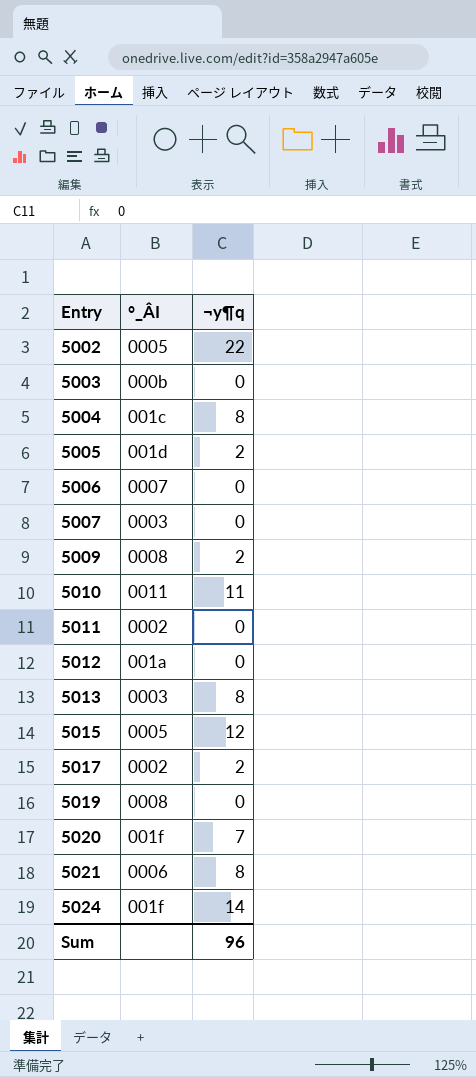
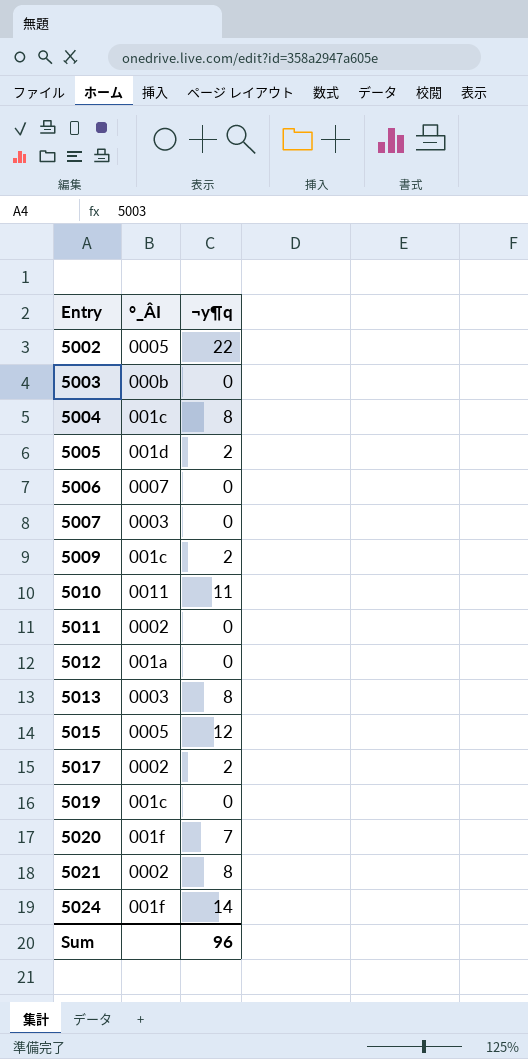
5009 | °_ÂI: 0008 -> 001c
5019 | °_ÂI: 0008 -> 001c
5021 | °_ÂI: 0006 -> 0002

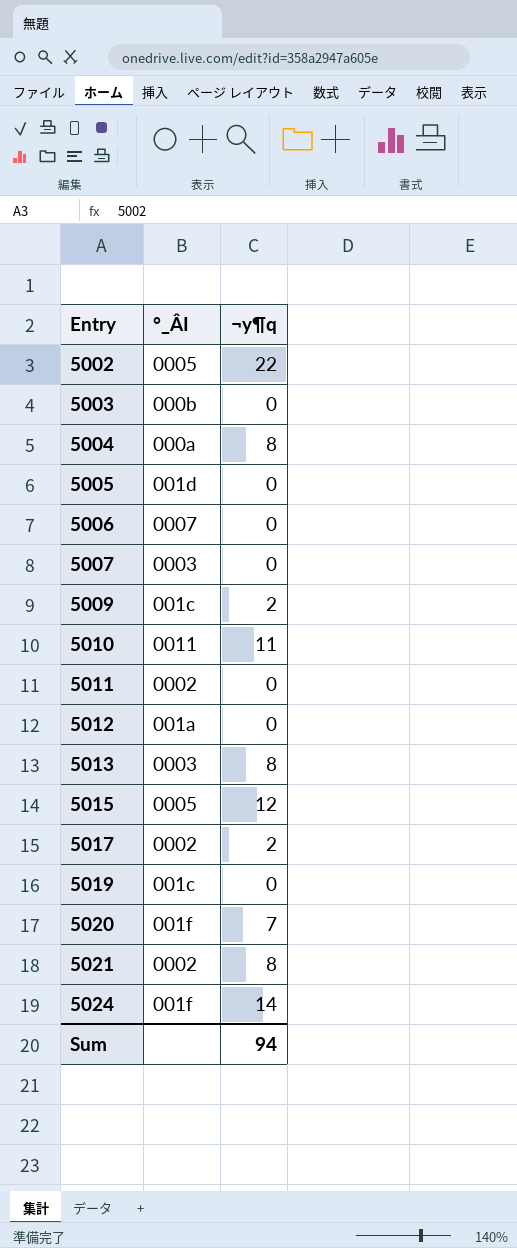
5004 | °_ÂI: 001c -> 000a
5005 | ¬y¶q: 2 -> 0
Sum | ¬y¶q: 96 -> 94

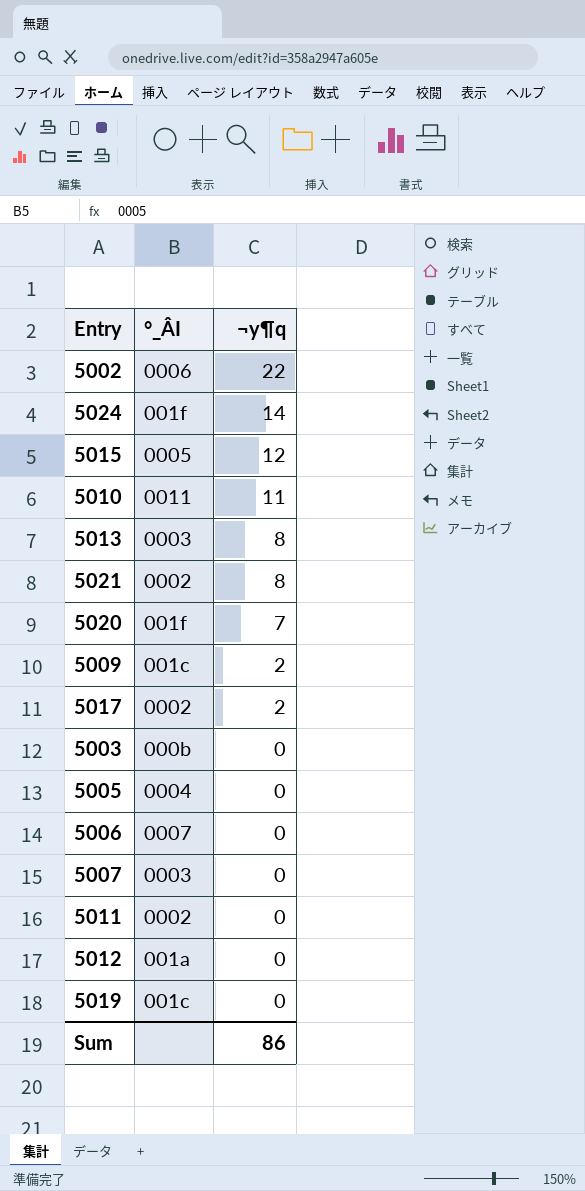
row order: Entry ascending -> ¬y¶q descending
row 5004: 000a | 8 -> none
5002 | °_ÂI: 0005 -> 0006
5005 | °_ÂI: 001d -> 0004
Sum | ¬y¶q: 94 -> 86

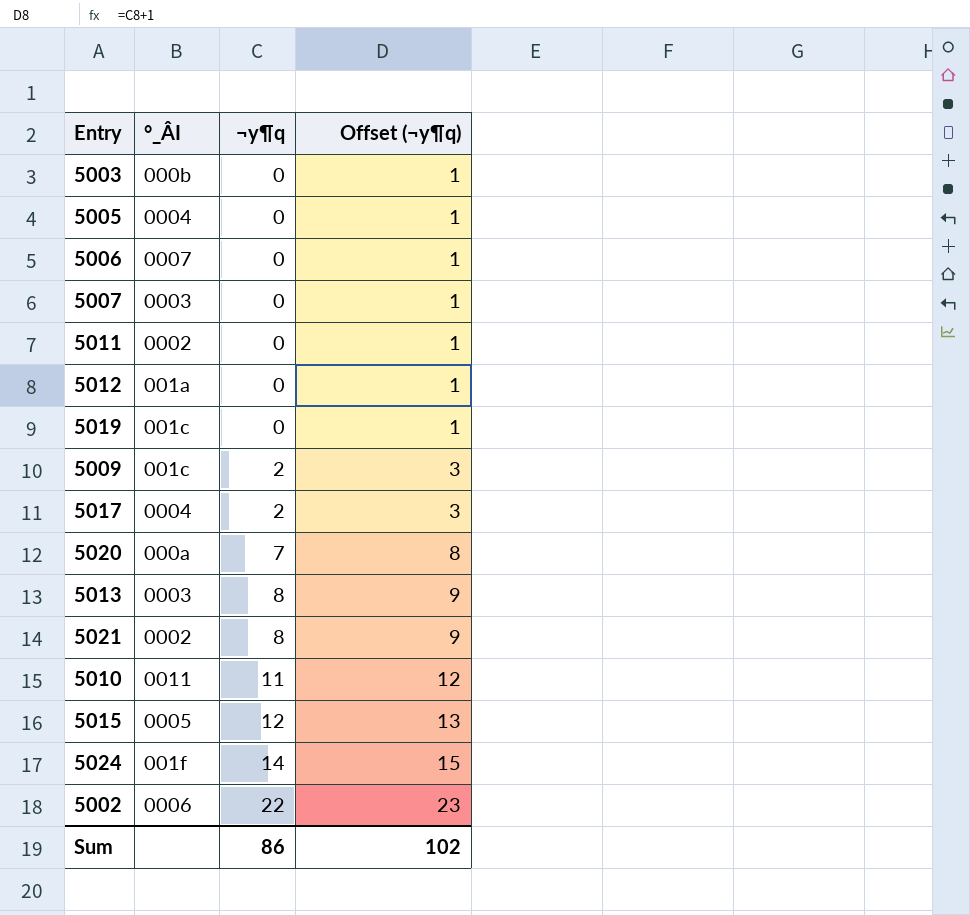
row order: ¬y¶q descending -> ¬y¶q ascending
column Offset (¬y¶q) | formula: none -> [¬y¶q] + 1
5017 | °_ÂI: 0002 -> 0004
5020 | °_ÂI: 001f -> 000a

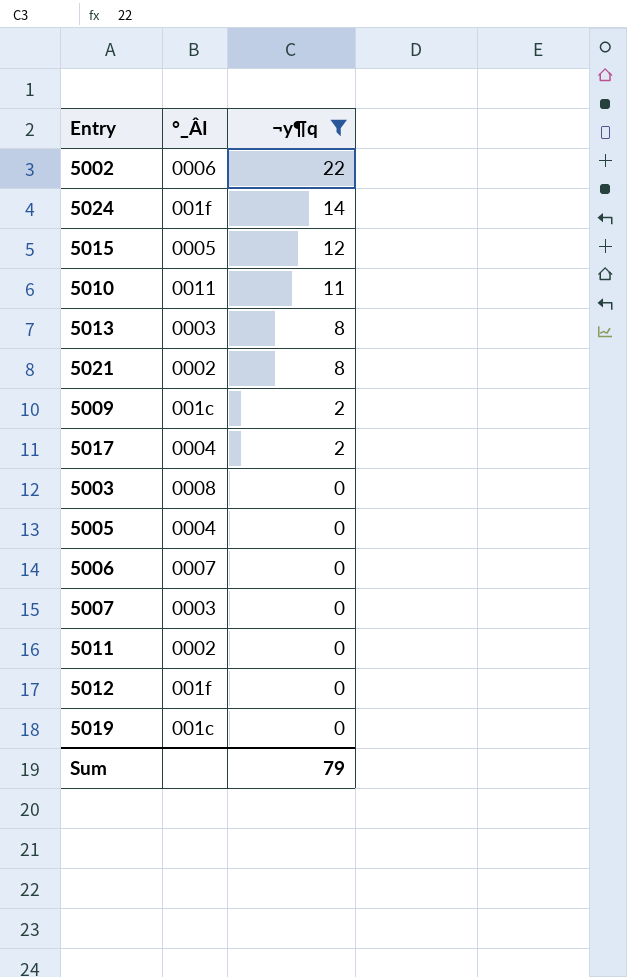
filter: none -> ¬y¶q != 7
row order: ¬y¶q ascending -> ¬y¶q descending
column Offset (¬y¶q) | formula: [¬y¶q] + 1 -> none
5003 | °_ÂI: 000b -> 0008
5012 | °_ÂI: 001a -> 001f
Sum | ¬y¶q: 86 -> 79

